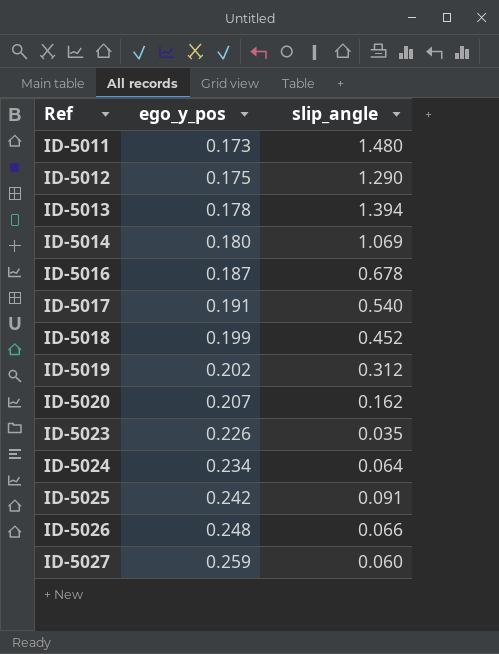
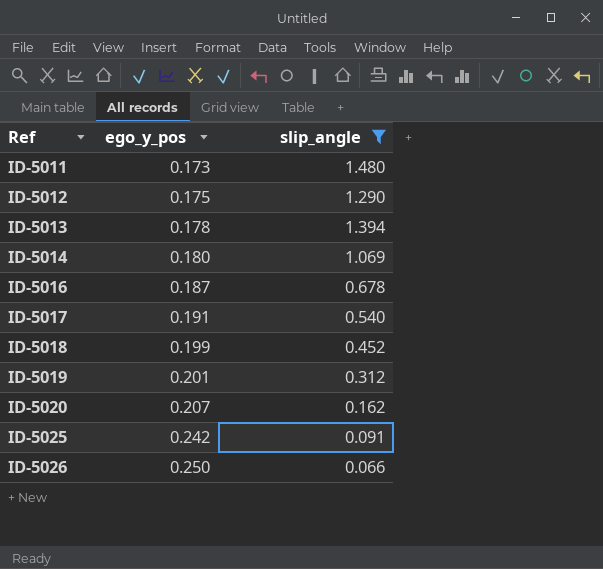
filter: none -> slip_angle >= 0.066
ID-5019 | ego_y_pos: 0.202 -> 0.201
ID-5026 | ego_y_pos: 0.248 -> 0.250

